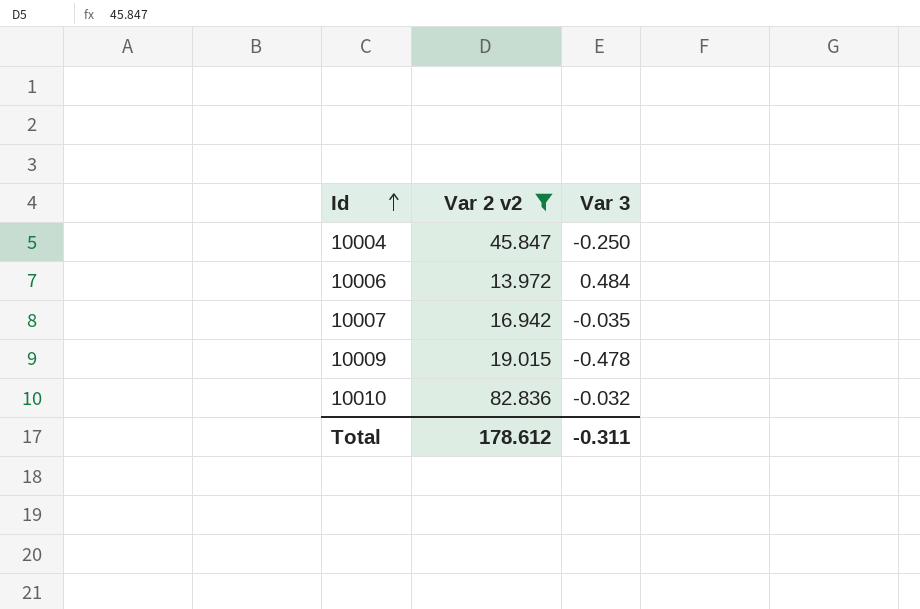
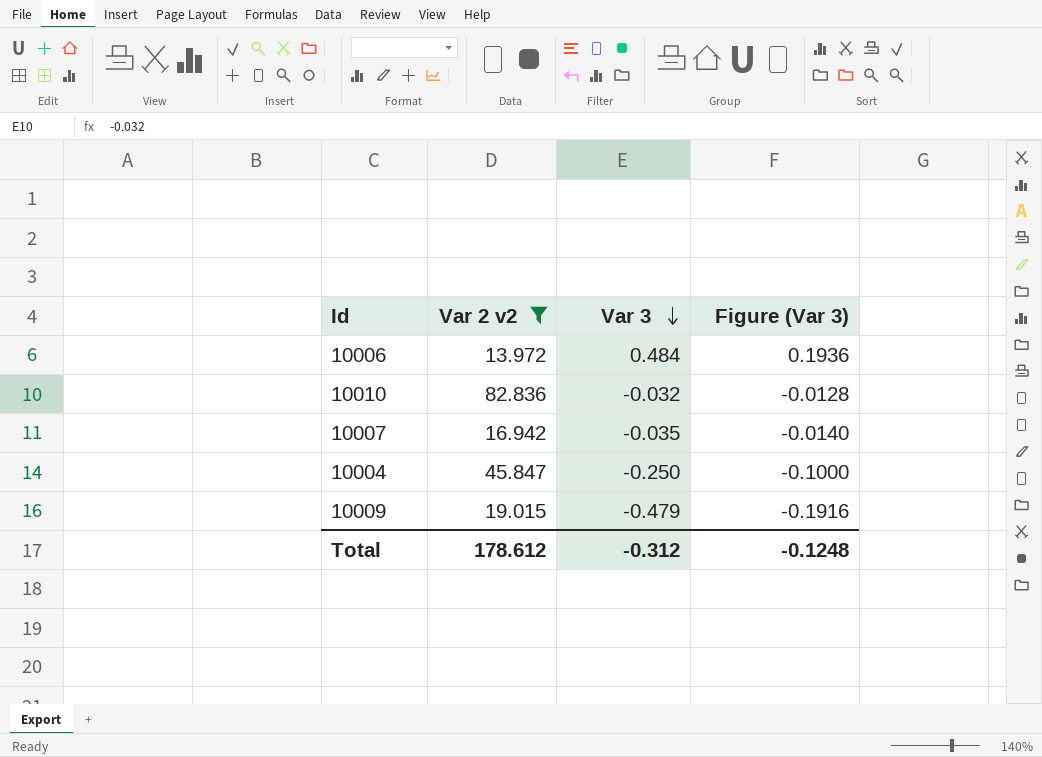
row order: Id ascending -> Var 3 descending
column Figure (Var 3) | formula: none -> [Var 3] * 0.4
10009 | Var 3: -0.478 -> -0.479
Total | Var 3: -0.311 -> -0.312

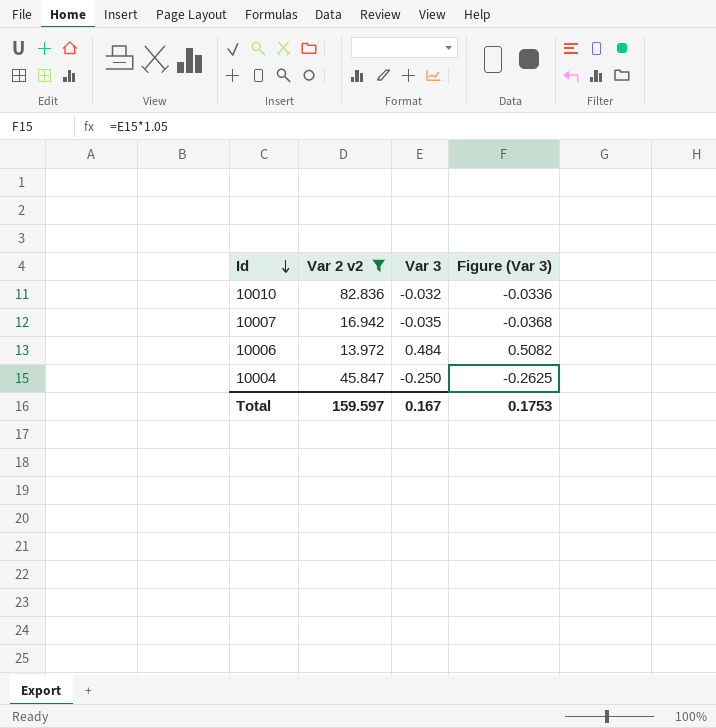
row order: Var 3 descending -> Id descending
column Figure (Var 3) | formula: [Var 3] * 0.4 -> [Var 3] * 1.05
row 10009: 19.015 | -0.479 | -0.1916 -> none
Total | Var 2 v2: 178.612 -> 159.597
Total | Var 3: -0.312 -> 0.167
Total | Figure (Var 3): -0.1248 -> 0.1753

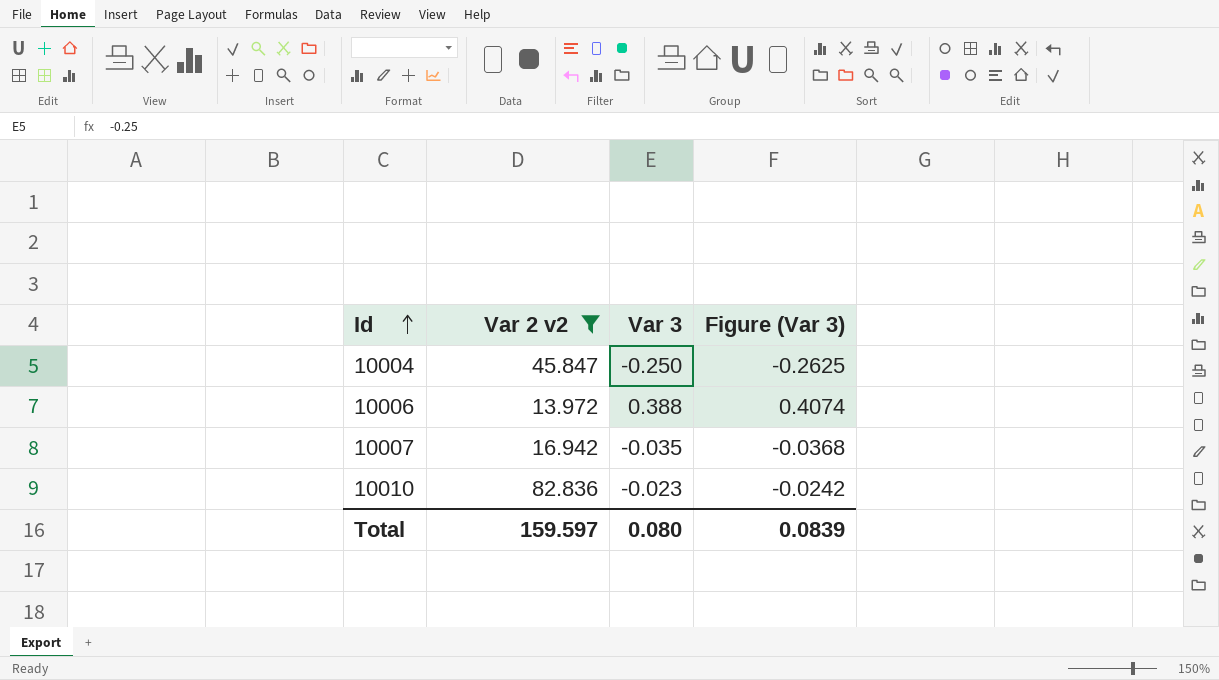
row order: Id descending -> Id ascending
10006 | Var 3: 0.484 -> 0.388
10006 | Figure (Var 3): 0.5082 -> 0.4074
10010 | Var 3: -0.032 -> -0.023
10010 | Figure (Var 3): -0.0336 -> -0.0242
Total | Var 3: 0.167 -> 0.080
Total | Figure (Var 3): 0.1753 -> 0.0839

